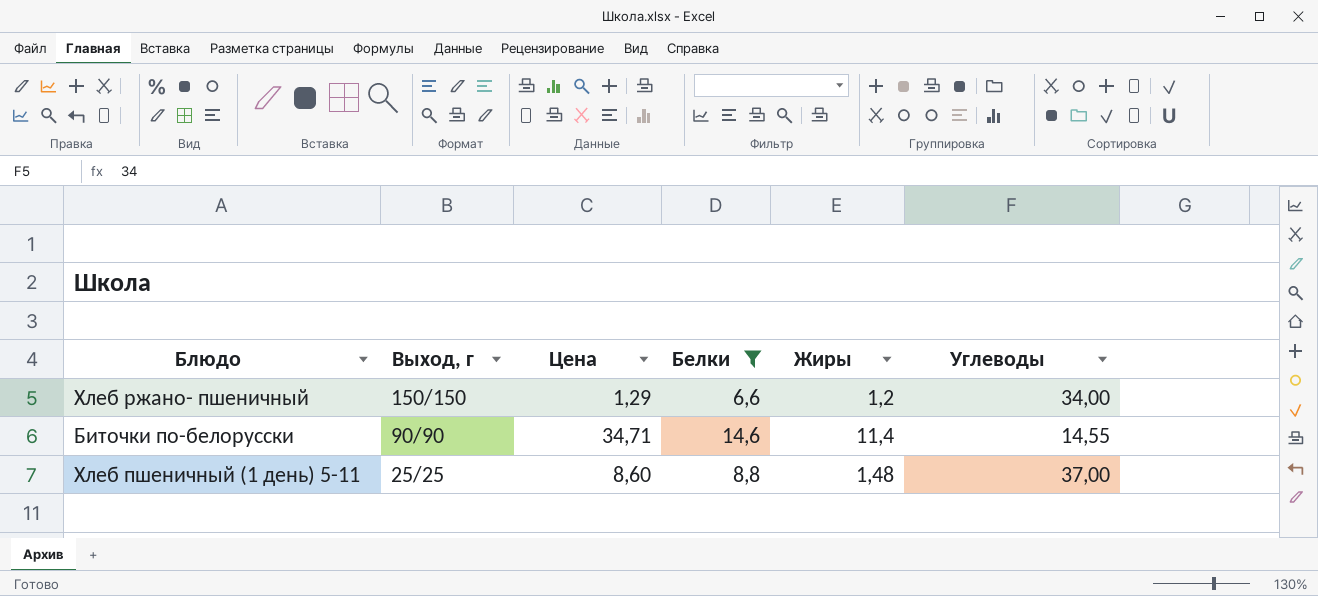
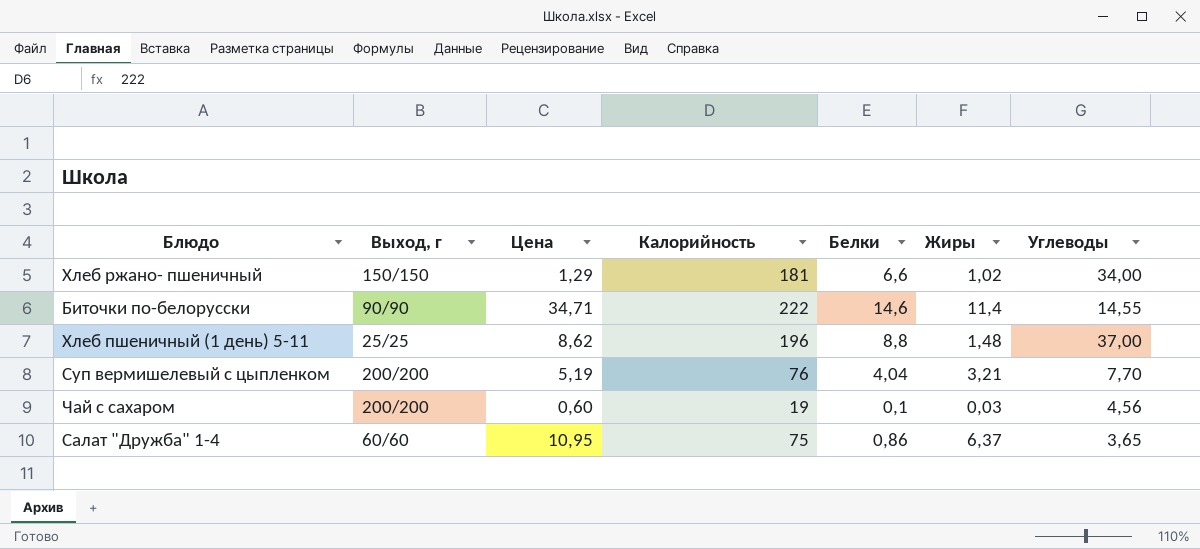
filter: Белки >= 6,6 -> none
column Калорийность | position: none -> 4
Хлеб ржано- пшеничный | Жиры: 1,2 -> 1,02
Хлеб пшеничный (1 день) 5-11 | Цена: 8,60 -> 8,62

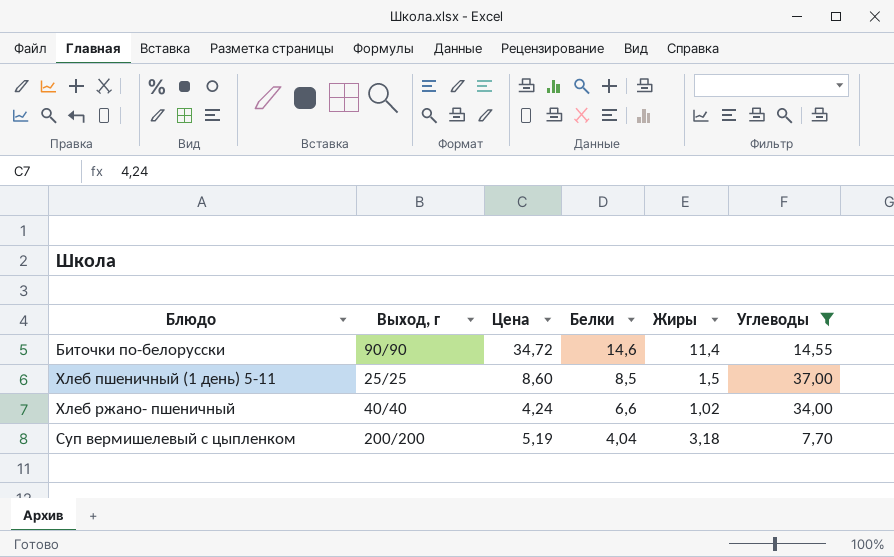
filter: none -> Углеводы >= 7,70
row order: none -> Белки descending
column Калорийность | position: 4 -> none
Биточки по-белорусски | Цена: 34,71 -> 34,72
Хлеб пшеничный (1 день) 5-11 | Цена: 8,62 -> 8,60
Хлеб пшеничный (1 день) 5-11 | Белки: 8,8 -> 8,5
Хлеб пшеничный (1 день) 5-11 | Жиры: 1,48 -> 1,5
Хлеб ржано- пшеничный | Выход, г: 150/150 -> 40/40
Хлеб ржано- пшеничный | Цена: 1,29 -> 4,24
Суп вермишелевый с цыпленком | Жиры: 3,21 -> 3,18

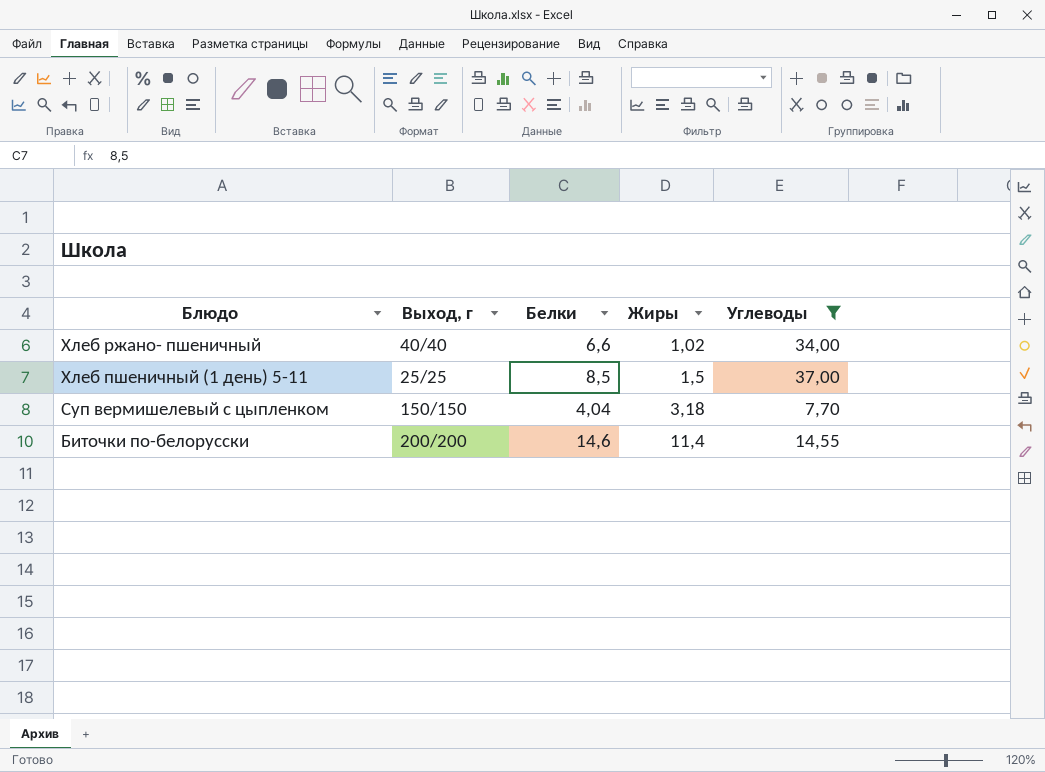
row order: Белки descending -> Блюдо descending
column Цена | position: 3 -> none
Суп вермишелевый с цыпленком | Выход, г: 200/200 -> 150/150
Биточки по-белорусски | Выход, г: 90/90 -> 200/200

